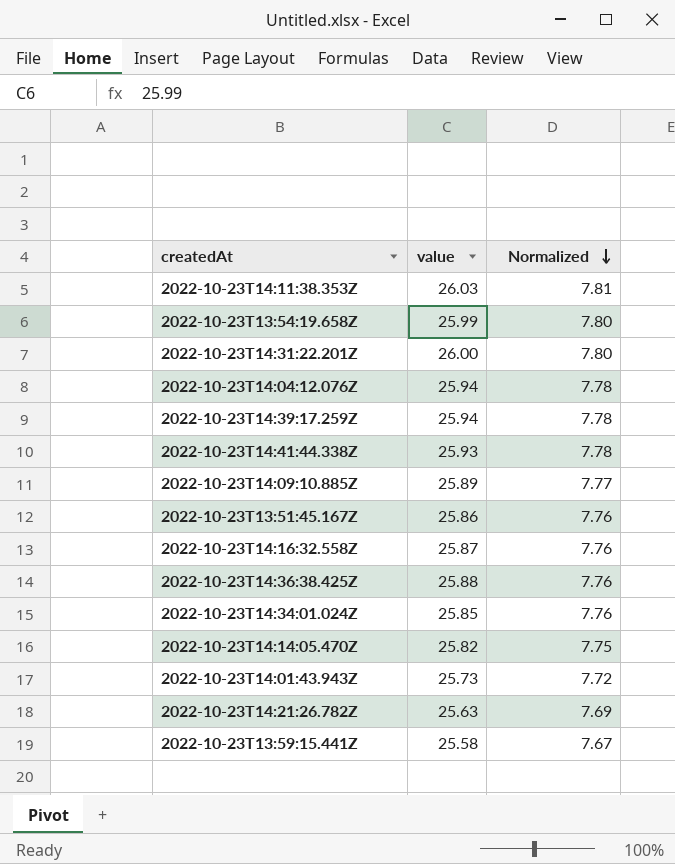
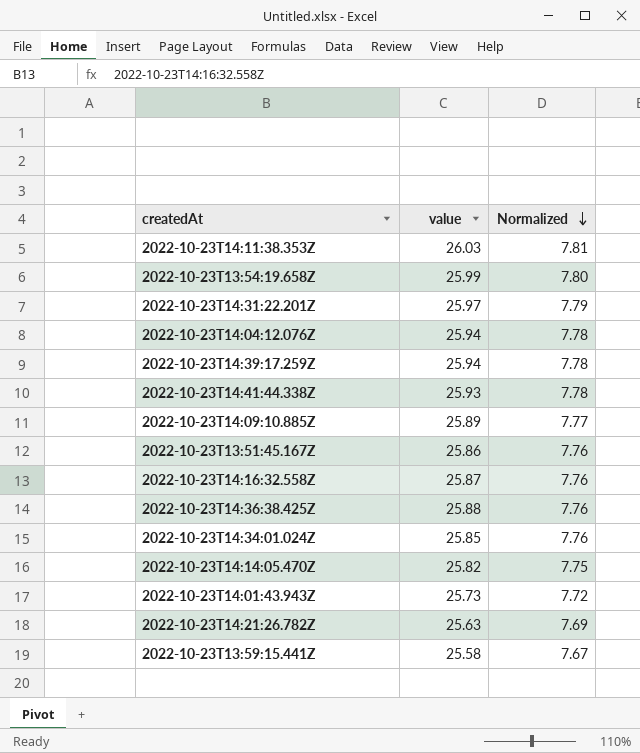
2022-10-23T14:31:22.201Z | value: 26.00 -> 25.97
2022-10-23T14:31:22.201Z | Normalized: 7.80 -> 7.79

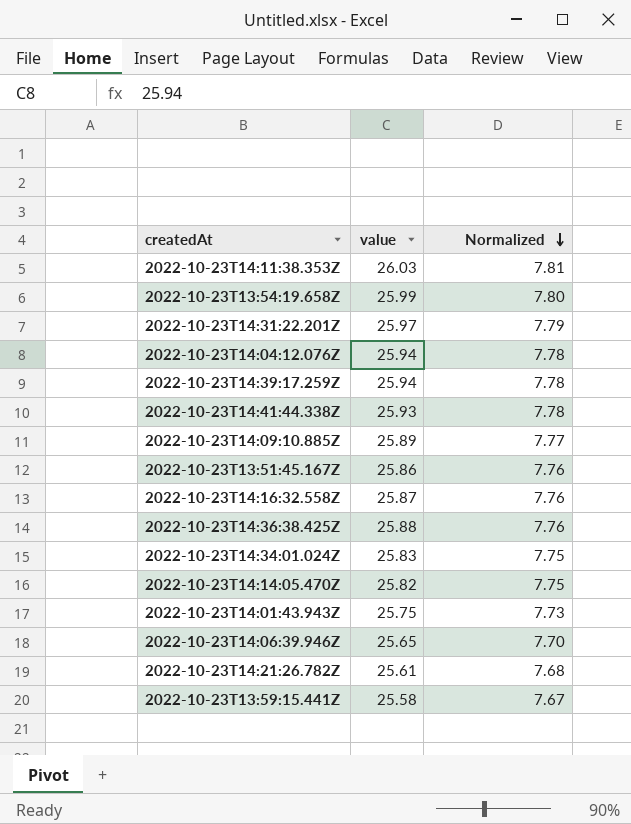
2022-10-23T14:34:01.024Z | value: 25.85 -> 25.83
2022-10-23T14:34:01.024Z | Normalized: 7.76 -> 7.75
2022-10-23T14:01:43.943Z | value: 25.73 -> 25.75
2022-10-23T14:01:43.943Z | Normalized: 7.72 -> 7.73
row 2022-10-23T14:06:39.946Z: none -> 25.65 | 7.70
2022-10-23T14:21:26.782Z | value: 25.63 -> 25.61
2022-10-23T14:21:26.782Z | Normalized: 7.69 -> 7.68

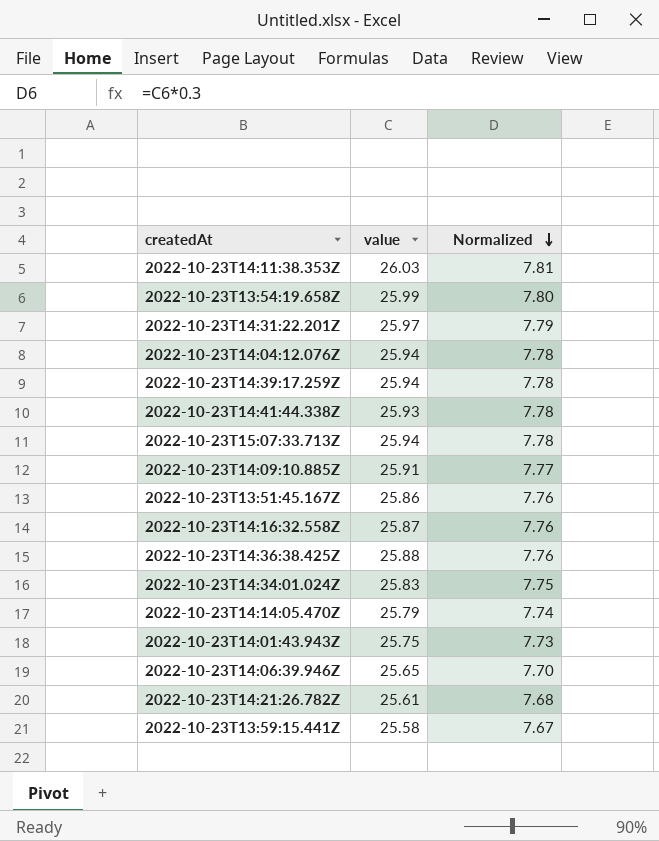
row 2022-10-23T15:07:33.713Z: none -> 25.94 | 7.78
2022-10-23T14:09:10.885Z | value: 25.89 -> 25.91
2022-10-23T14:14:05.470Z | value: 25.82 -> 25.79
2022-10-23T14:14:05.470Z | Normalized: 7.75 -> 7.74

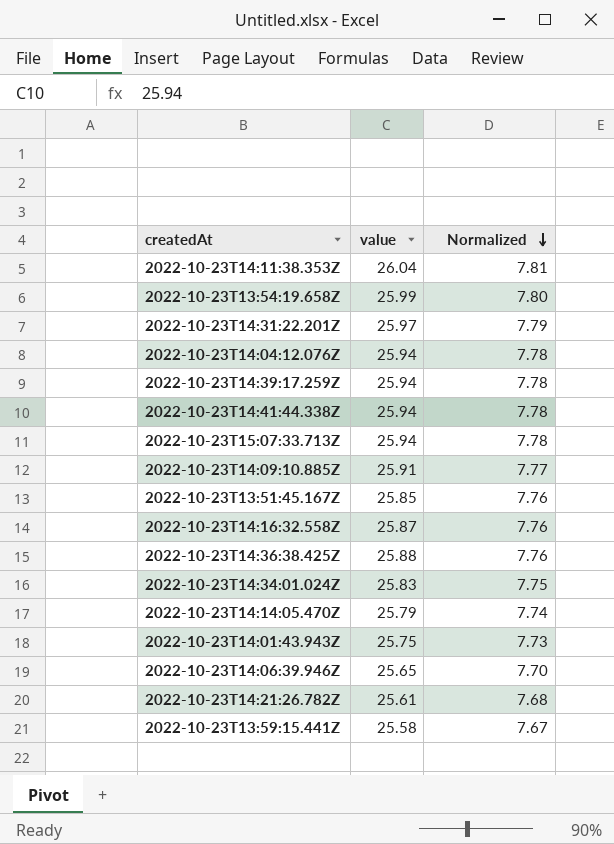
2022-10-23T14:11:38.353Z | value: 26.03 -> 26.04
2022-10-23T14:41:44.338Z | value: 25.93 -> 25.94
2022-10-23T13:51:45.167Z | value: 25.86 -> 25.85

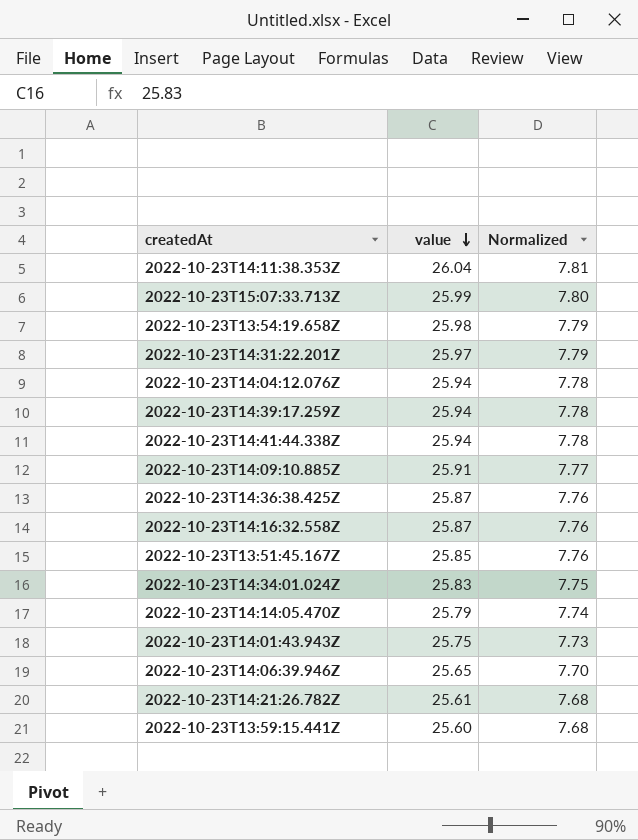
row order: Normalized descending -> value descending
2022-10-23T15:07:33.713Z | value: 25.94 -> 25.99
2022-10-23T15:07:33.713Z | Normalized: 7.78 -> 7.80
2022-10-23T13:54:19.658Z | value: 25.99 -> 25.98
2022-10-23T13:54:19.658Z | Normalized: 7.80 -> 7.79
2022-10-23T14:36:38.425Z | value: 25.88 -> 25.87
2022-10-23T13:59:15.441Z | value: 25.58 -> 25.60
2022-10-23T13:59:15.441Z | Normalized: 7.67 -> 7.68

